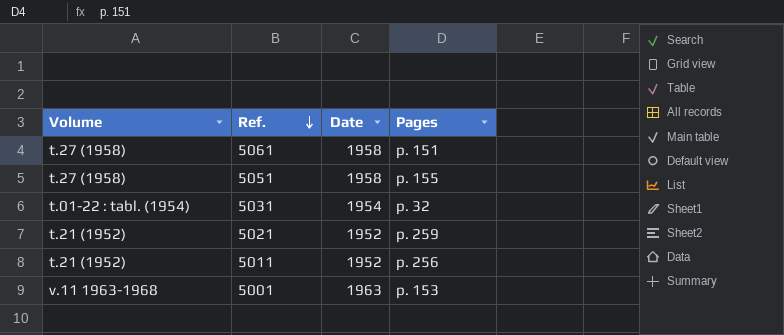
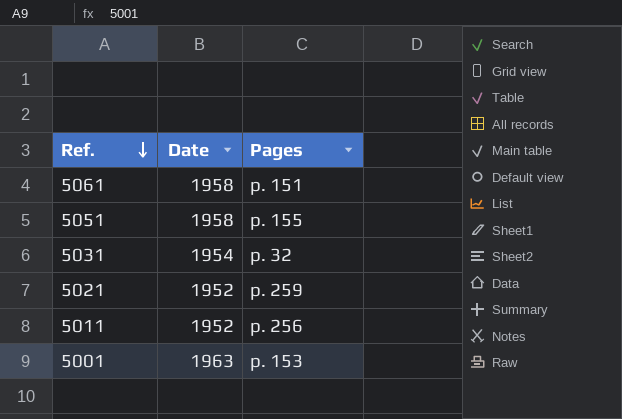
column Volume | position: 1 -> none

